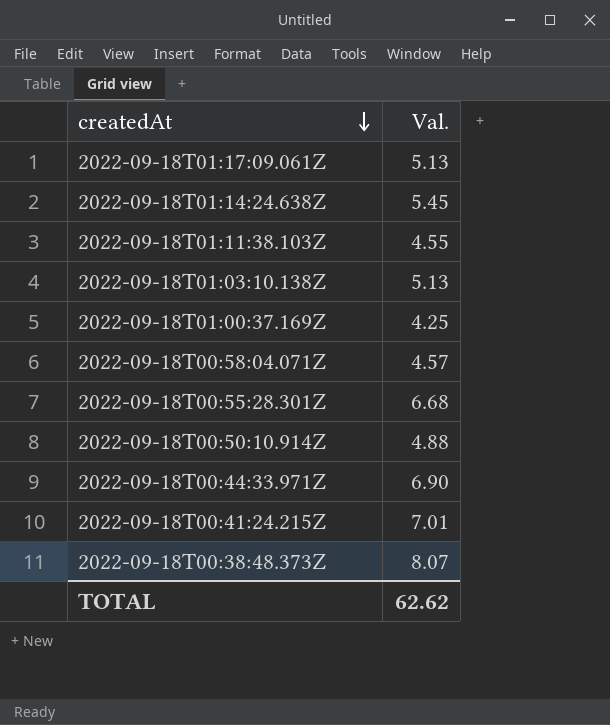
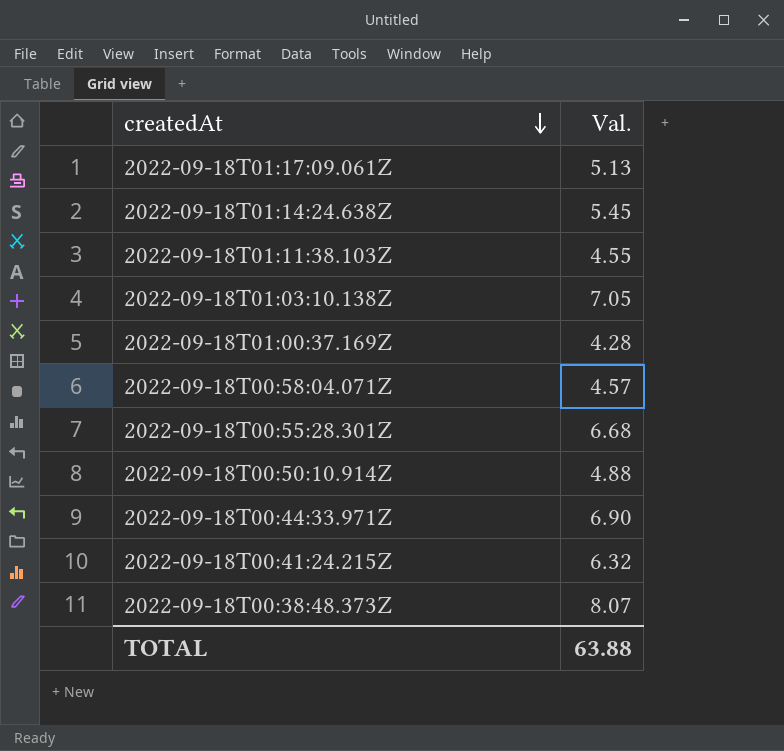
2022-09-18T01:03:10.138Z | Val.: 5.13 -> 7.05
2022-09-18T01:00:37.169Z | Val.: 4.25 -> 4.28
2022-09-18T00:41:24.215Z | Val.: 7.01 -> 6.32
TOTAL | Val.: 62.62 -> 63.88

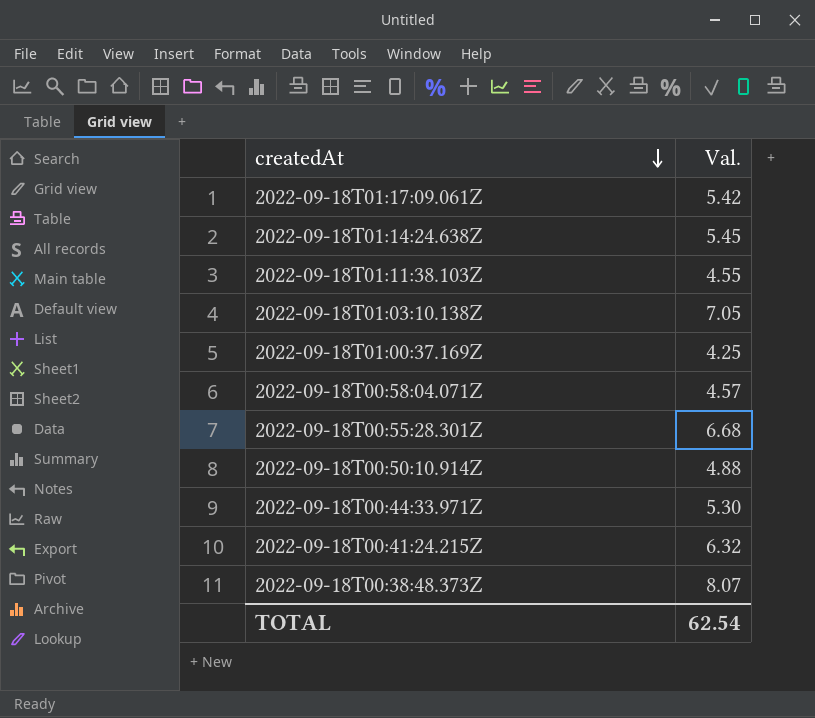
2022-09-18T01:17:09.061Z | Val.: 5.13 -> 5.42
2022-09-18T01:00:37.169Z | Val.: 4.28 -> 4.25
2022-09-18T00:44:33.971Z | Val.: 6.90 -> 5.30
TOTAL | Val.: 63.88 -> 62.54

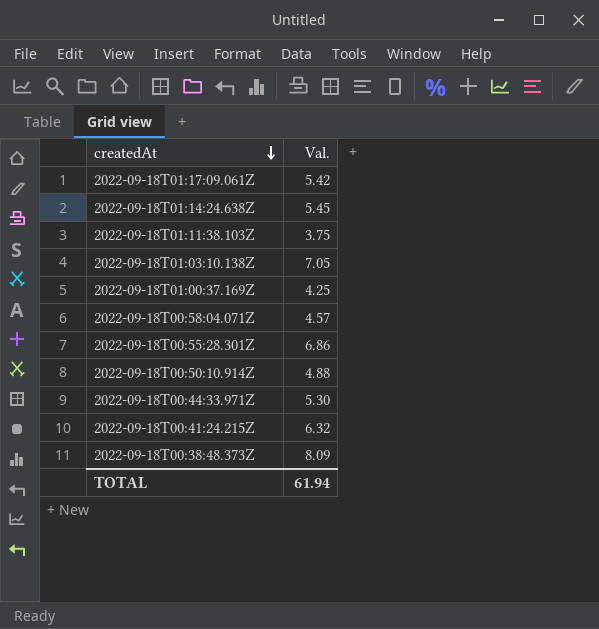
2022-09-18T01:11:38.103Z | Val.: 4.55 -> 3.75
2022-09-18T00:55:28.301Z | Val.: 6.68 -> 6.86
2022-09-18T00:38:48.373Z | Val.: 8.07 -> 8.09
TOTAL | Val.: 62.54 -> 61.94

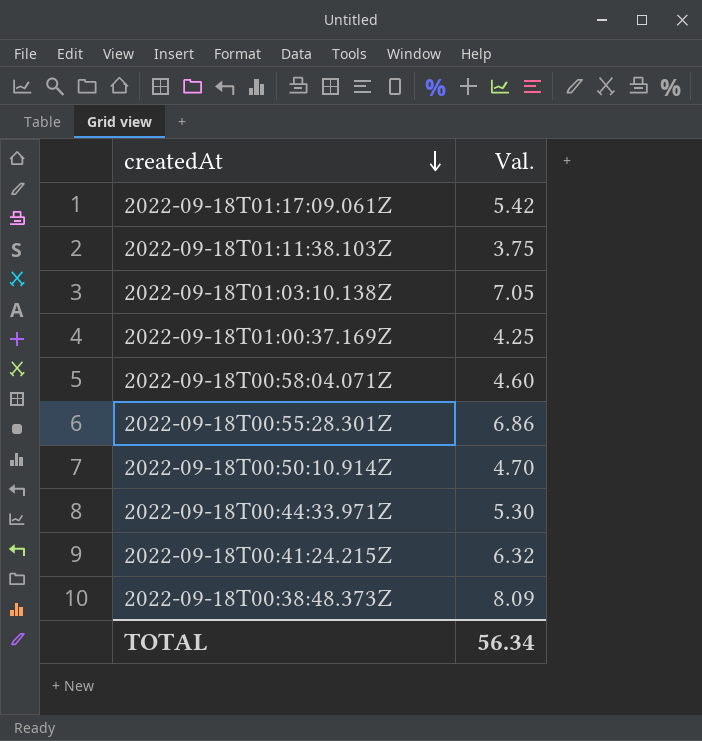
row 2022-09-18T01:14:24.638Z: 5.45 -> none
2022-09-18T00:58:04.071Z | Val.: 4.57 -> 4.60
2022-09-18T00:50:10.914Z | Val.: 4.88 -> 4.70
TOTAL | Val.: 61.94 -> 56.34

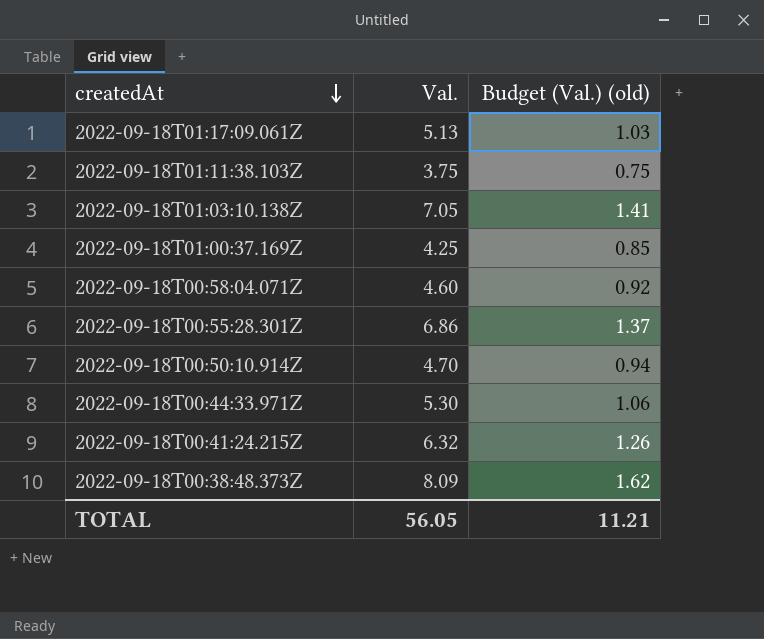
column Budget (Val.) (old) | formula: none -> [Val.] * 0.2
2022-09-18T01:17:09.061Z | Val.: 5.42 -> 5.13
TOTAL | Val.: 56.34 -> 56.05

